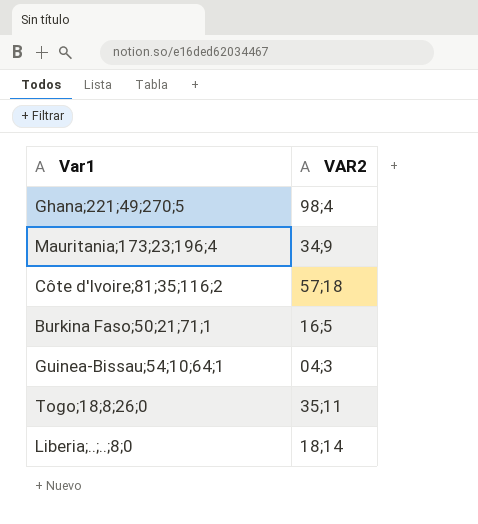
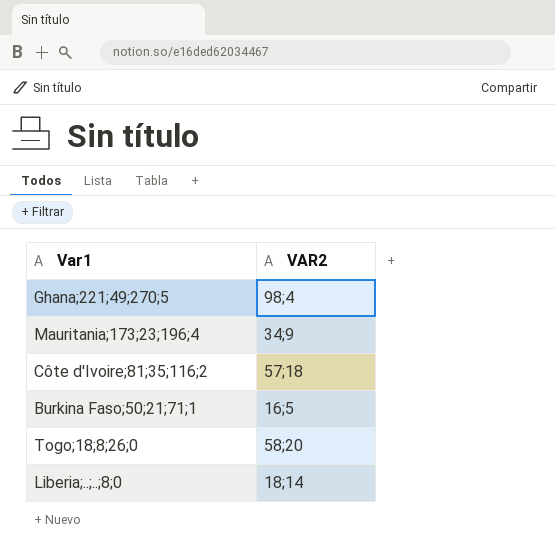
row Guinea-Bissau;54;10;64;1: 04;3 -> none
Togo;18;8;26;0 | VAR2: 35;11 -> 58;20

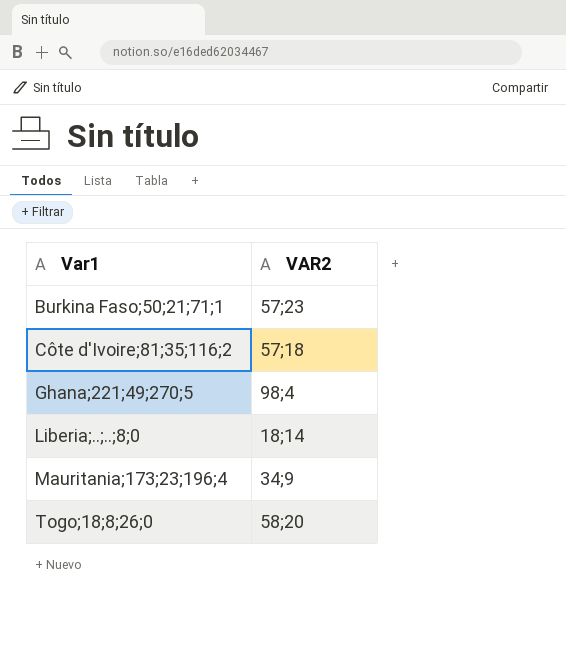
row order: none -> Var1 ascending
Burkina Faso;50;21;71;1 | VAR2: 16;5 -> 57;23

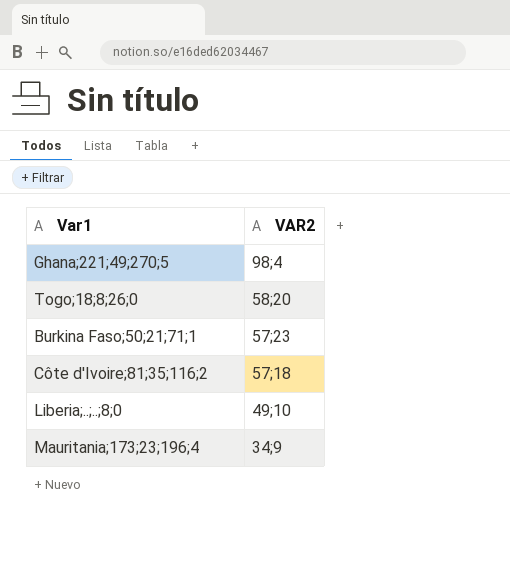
row order: Var1 ascending -> VAR2 descending
Liberia;..;..;8;0 | VAR2: 18;14 -> 49;10

